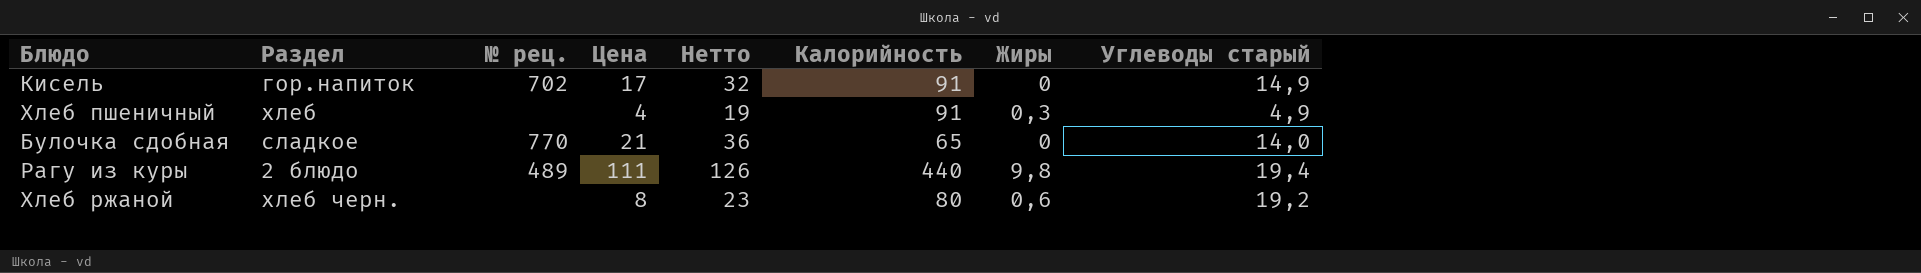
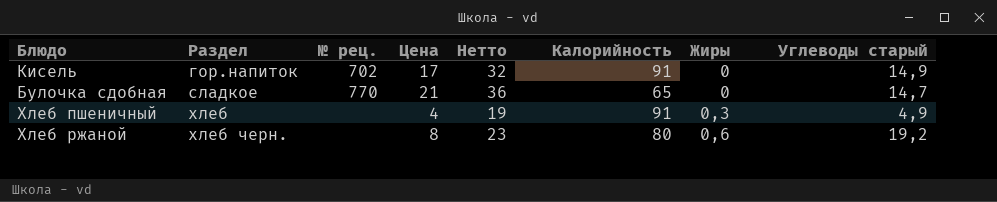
row order: none -> Раздел ascending
row Рагу из куры: 2 блюдо | 489 | 111 | 126 | 440 | 9,8 | 19,4 -> none
Булочка сдобная | Углеводы старый: 14,0 -> 14,7

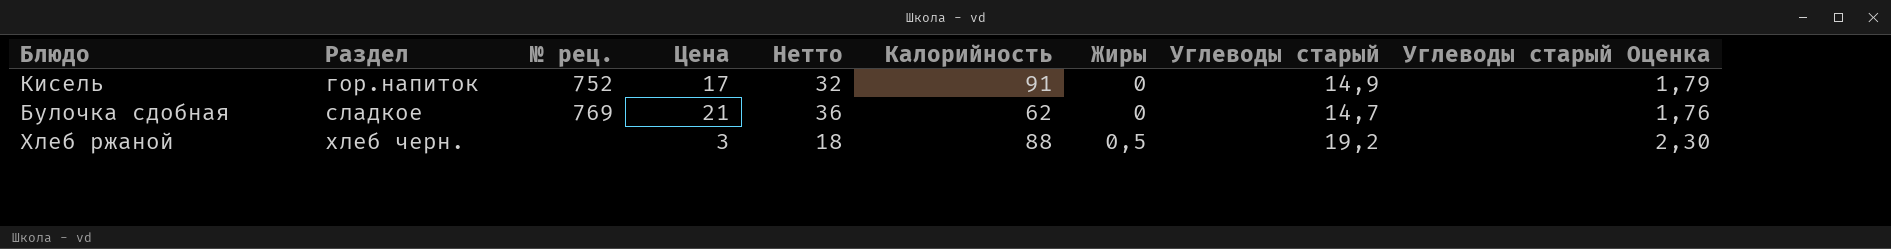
column Углеводы старый Оценка | formula: none -> [Углеводы старый] * 0,12
row Хлеб пшеничный: хлеб | none | 4 | 19 | 91 | 0,3 | 4,9 -> none
Кисель | № рец.: 702 -> 752
Булочка сдобная | № рец.: 770 -> 769
Булочка сдобная | Калорийность: 65 -> 62
Хлеб ржаной | Цена: 8 -> 3
Хлеб ржаной | Нетто: 23 -> 18
Хлеб ржаной | Калорийность: 80 -> 88
Хлеб ржаной | Жиры: 0,6 -> 0,5

